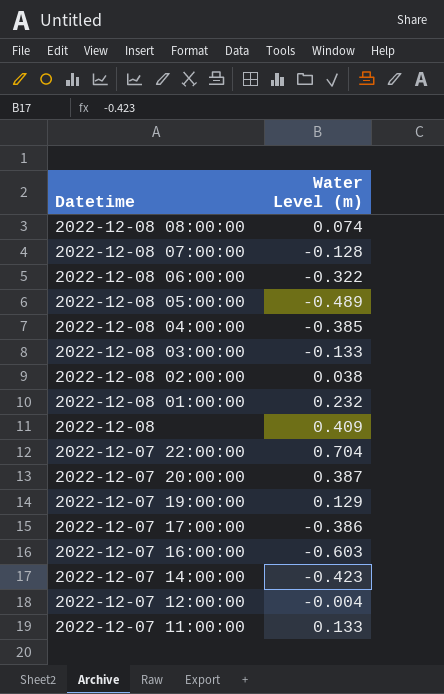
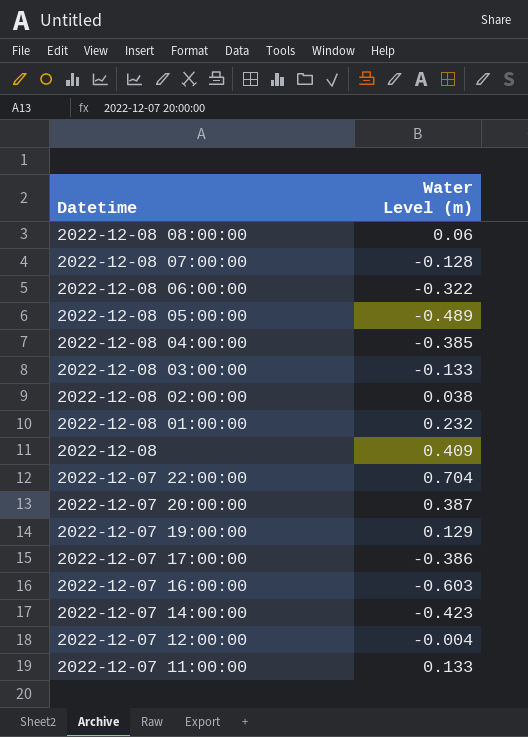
2022-12-08 08:00:00 | Water Level (m): 0.074 -> 0.06

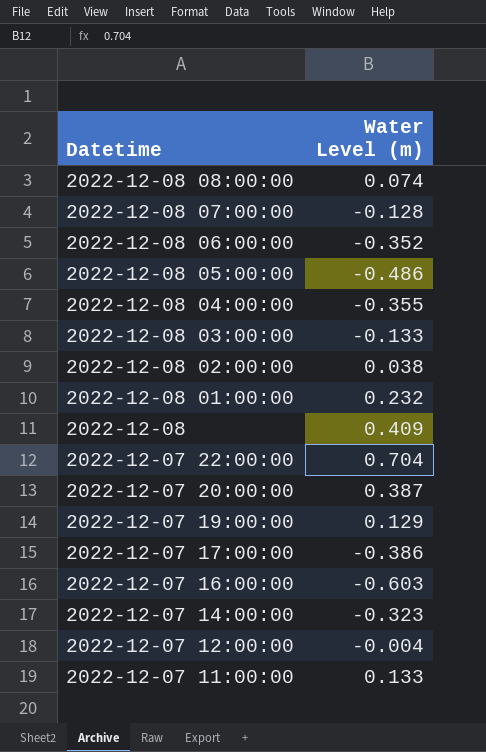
2022-12-08 08:00:00 | Water Level (m): 0.06 -> 0.074
2022-12-08 06:00:00 | Water Level (m): -0.322 -> -0.352
2022-12-08 05:00:00 | Water Level (m): -0.489 -> -0.486
2022-12-08 04:00:00 | Water Level (m): -0.385 -> -0.355
2022-12-07 14:00:00 | Water Level (m): -0.423 -> -0.323

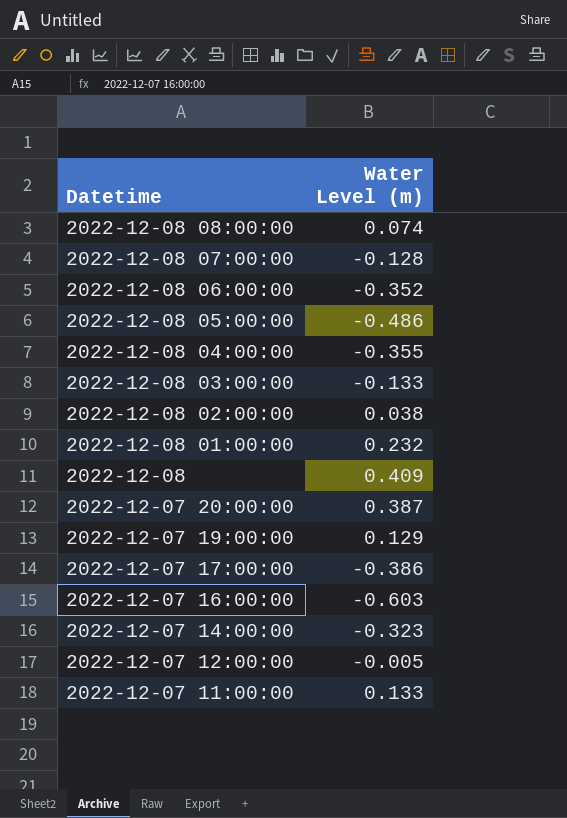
row 2022-12-07 22:00:00: 0.704 -> none
2022-12-07 12:00:00 | Water Level (m): -0.004 -> -0.005

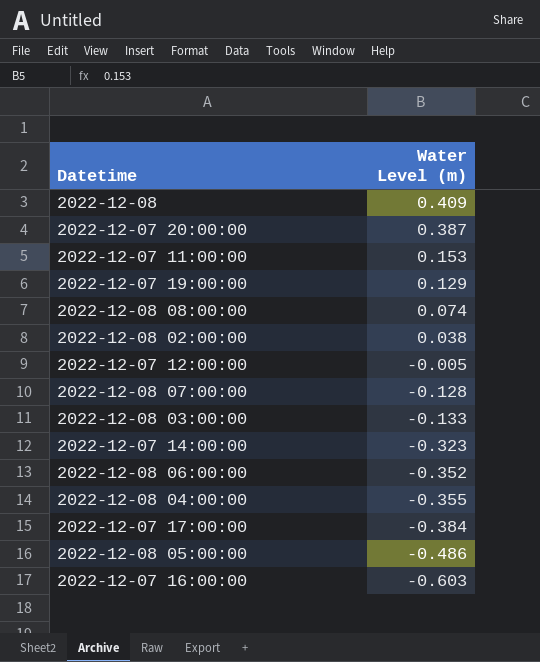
row order: Datetime descending -> Water Level (m) descending
row 2022-12-08 01:00:00: 0.232 -> none
2022-12-07 11:00:00 | Water Level (m): 0.133 -> 0.153
2022-12-07 17:00:00 | Water Level (m): -0.386 -> -0.384

